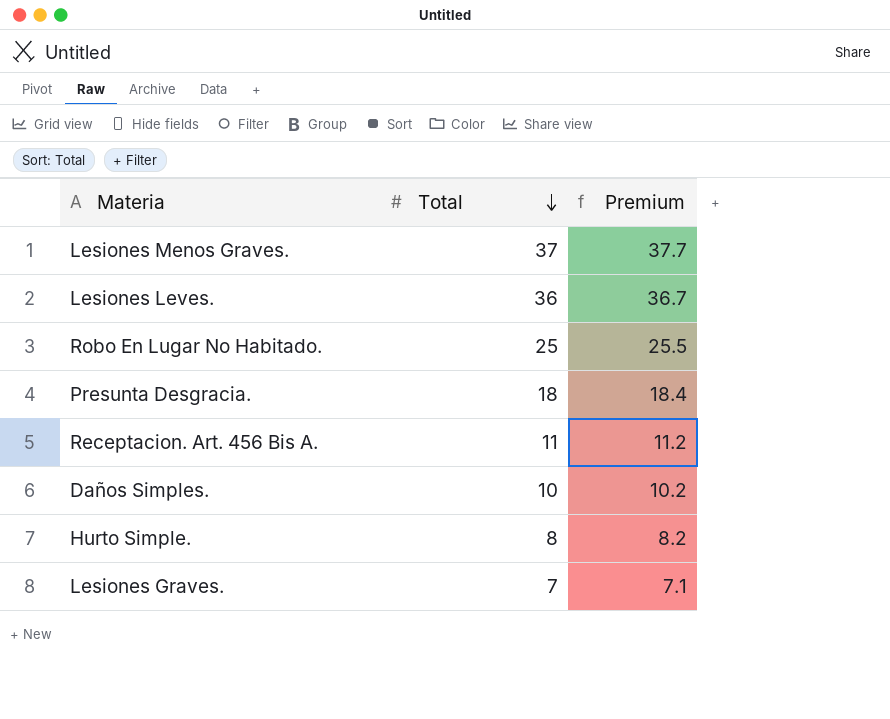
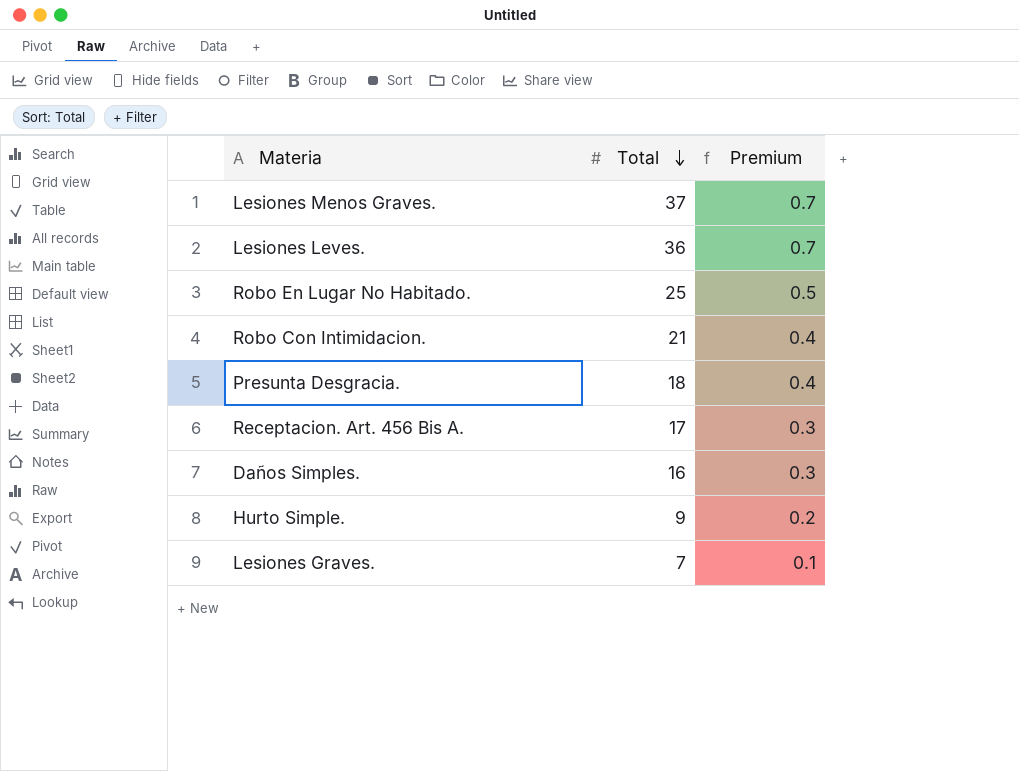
column Premium | formula: [Total] * 1.02 -> [Total] * 0.02
row Robo Con Intimidacion.: none -> 21 | 0.4
Receptacion. Art. 456 Bis A. | Total: 11 -> 17
Daños Simples. | Total: 10 -> 16
Hurto Simple. | Total: 8 -> 9

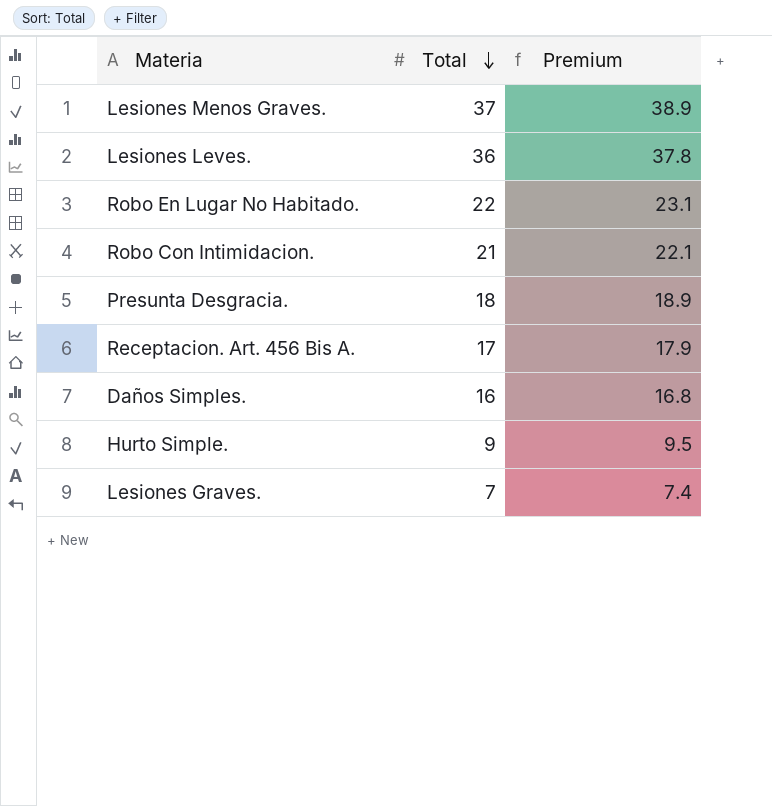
column Premium | formula: [Total] * 0.02 -> [Total] * 1.05
Robo En Lugar No Habitado. | Total: 25 -> 22

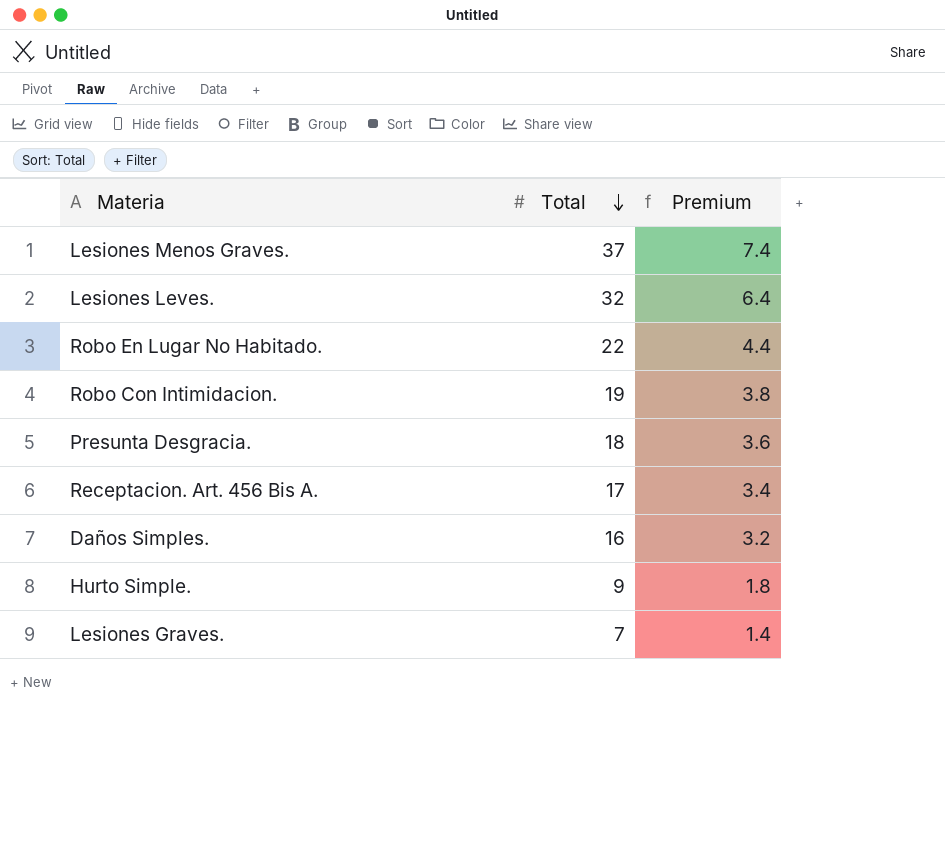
column Premium | formula: [Total] * 1.05 -> [Total] * 0.2
Lesiones Leves. | Total: 36 -> 32
Robo Con Intimidacion. | Total: 21 -> 19

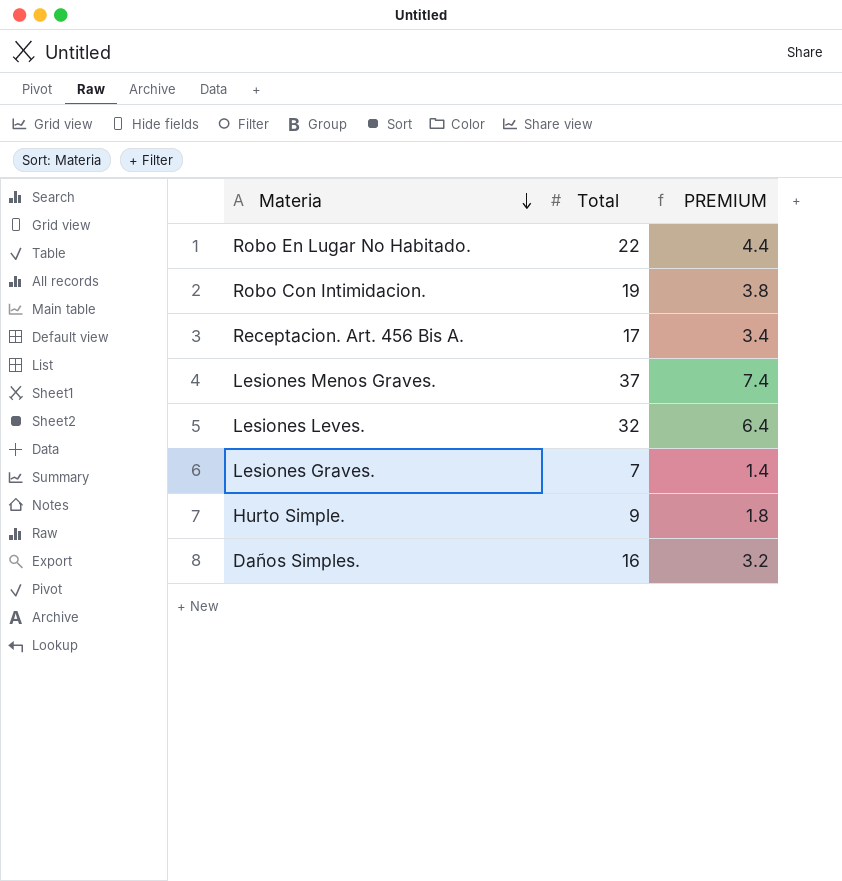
row order: Total descending -> Materia descending
column name: Premium -> PREMIUM
row Presunta Desgracia.: 18 | 3.6 -> none

